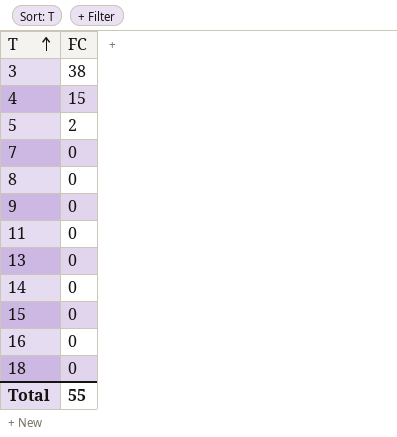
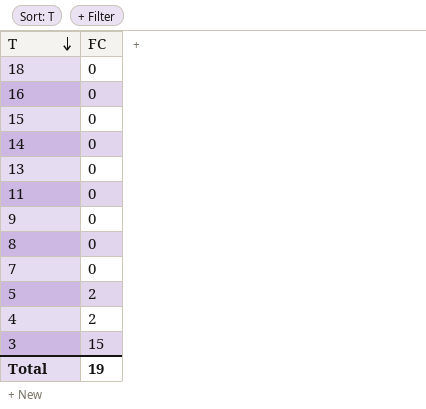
row order: T ascending -> T descending
4 | FC: 15 -> 2
3 | FC: 38 -> 15
Total | FC: 55 -> 19

